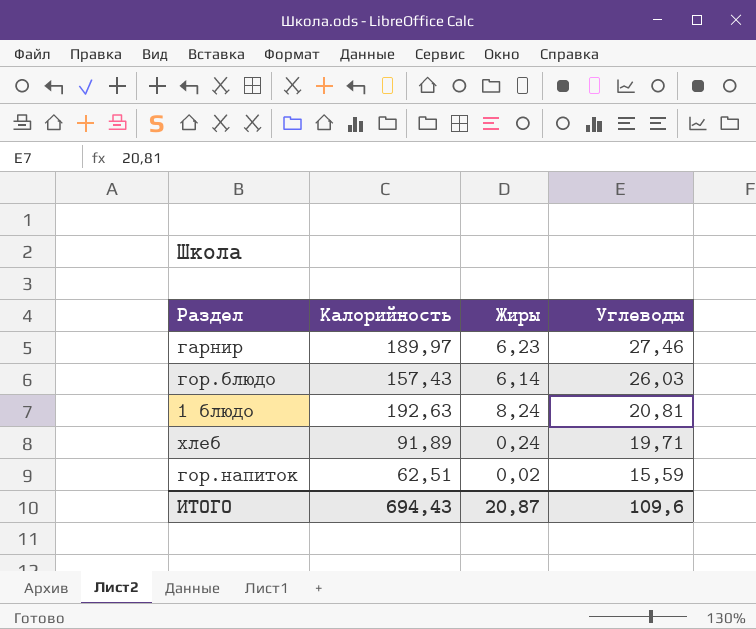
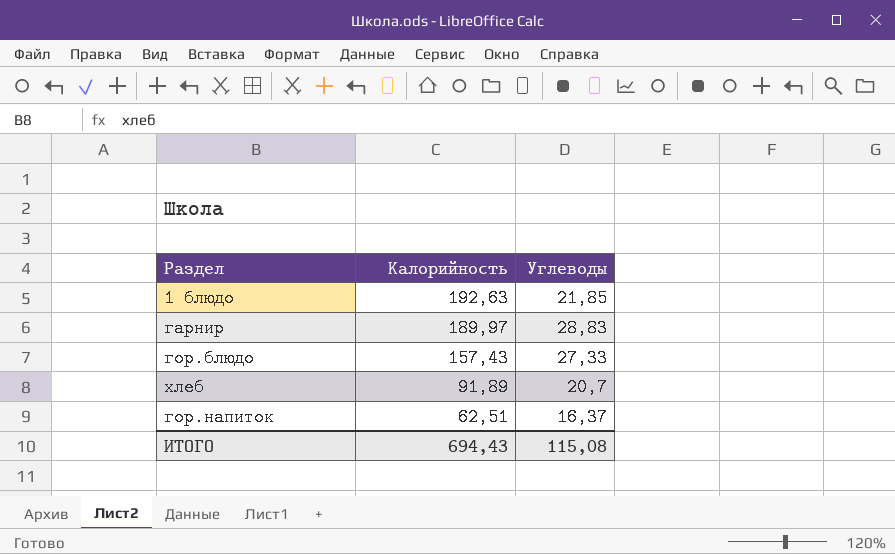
row order: Углеводы descending -> Калорийность descending
column Жиры | position: 3 -> none
1 блюдо | Углеводы: 20,81 -> 21,85
гарнир | Углеводы: 27,46 -> 28,83
гор.блюдо | Углеводы: 26,03 -> 27,33
хлеб | Углеводы: 19,71 -> 20,7
гор.напиток | Углеводы: 15,59 -> 16,37
ИТОГО | Углеводы: 109,6 -> 115,08

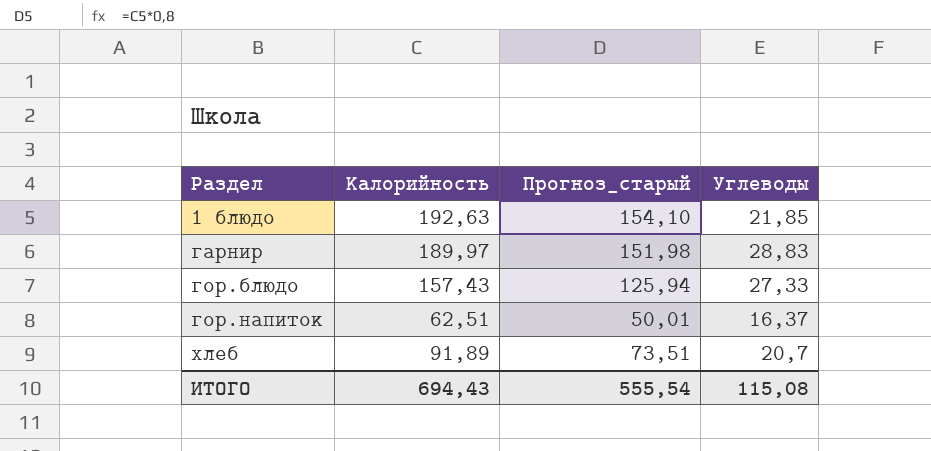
row order: Калорийность descending -> Раздел ascending
column Прогноз_старый | formula: none -> [Калорийность] * 0,8

